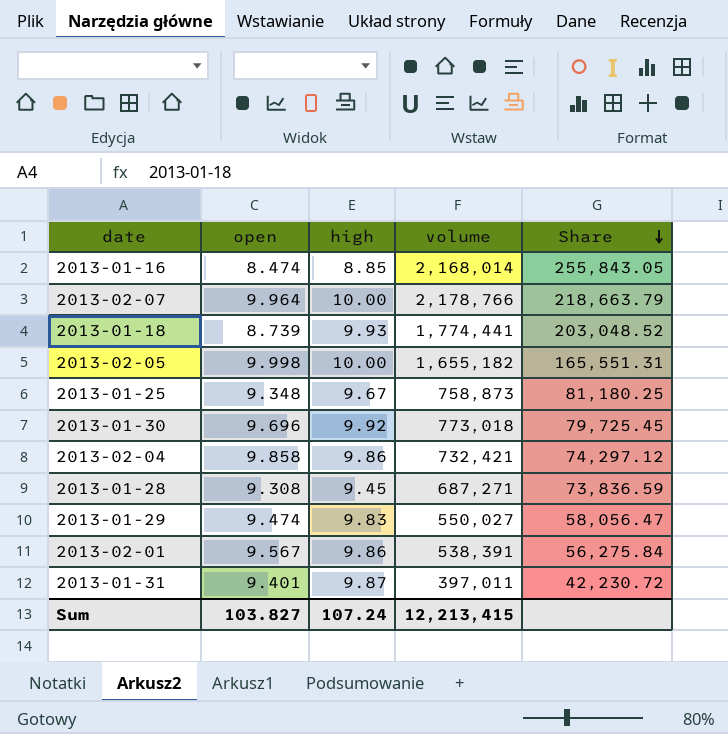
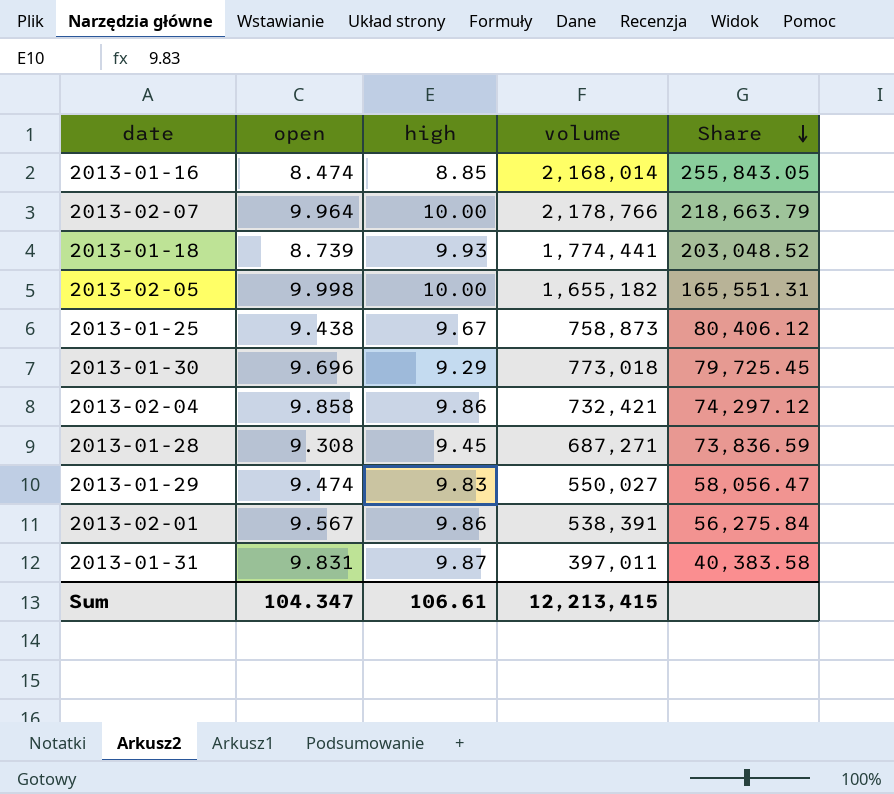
2013-01-25 | open: 9.348 -> 9.438
2013-01-25 | Share: 81,180.25 -> 80,406.12
2013-01-30 | high: 9.92 -> 9.29
2013-01-31 | open: 9.401 -> 9.831
2013-01-31 | Share: 42,230.72 -> 40,383.58
Sum | open: 103.827 -> 104.347
Sum | high: 107.24 -> 106.61

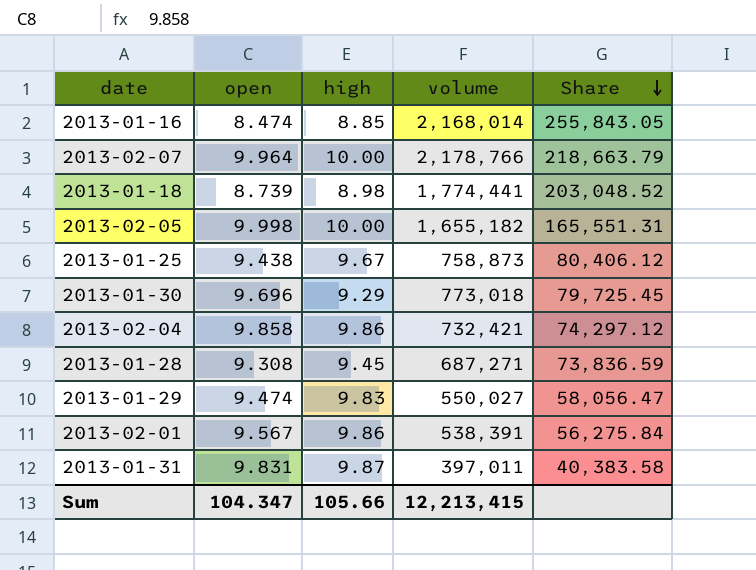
2013-01-18 | high: 9.93 -> 8.98
Sum | high: 106.61 -> 105.66

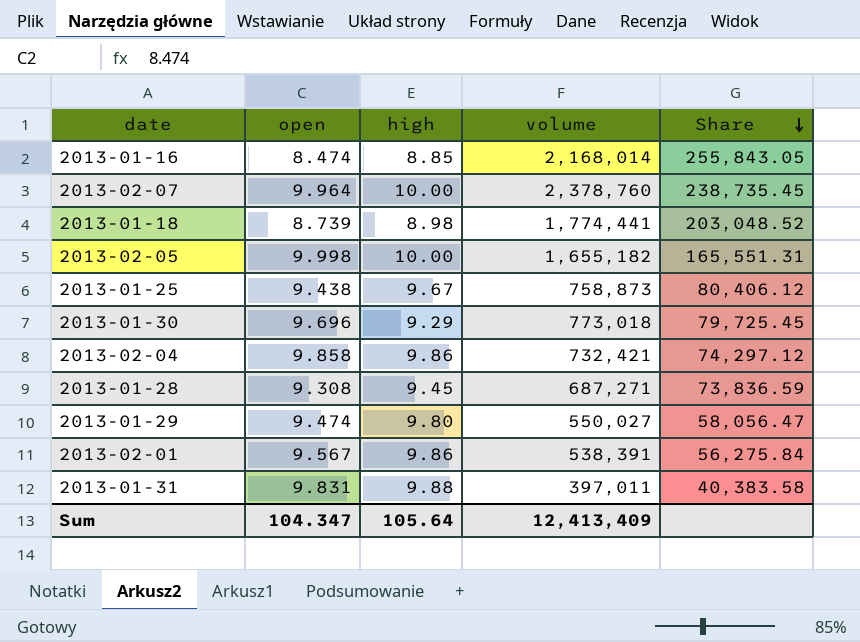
2013-02-07 | volume: 2,178,766 -> 2,378,760
2013-02-07 | Share: 218,663.79 -> 238,735.45
2013-01-29 | high: 9.83 -> 9.80
2013-01-31 | high: 9.87 -> 9.88
Sum | high: 105.66 -> 105.64
Sum | volume: 12,213,415 -> 12,413,409

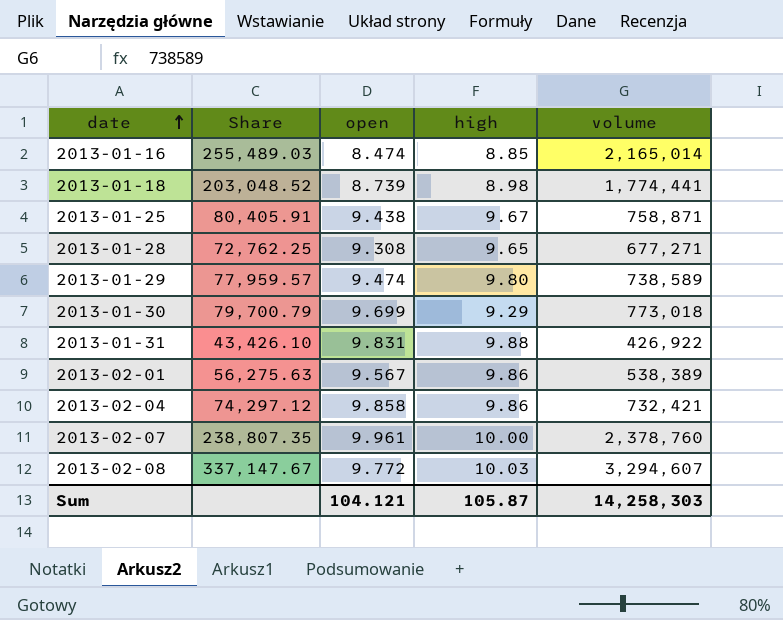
row order: Share descending -> date ascending
column Share | position: 5 -> 2
row 2013-02-05: 9.998 | 10.00 | 1,655,182 | 165,551.31 -> none
2013-01-16 | Share: 255,843.05 -> 255,489.03
2013-01-16 | volume: 2,168,014 -> 2,165,014
2013-01-25 | Share: 80,406.12 -> 80,405.91
2013-01-25 | volume: 758,873 -> 758,871
2013-01-28 | Share: 73,836.59 -> 72,762.25
2013-01-28 | high: 9.45 -> 9.65
2013-01-28 | volume: 687,271 -> 677,271
2013-01-29 | Share: 58,056.47 -> 77,959.57
2013-01-29 | volume: 550,027 -> 738,589
2013-01-30 | Share: 79,725.45 -> 79,700.79
2013-01-30 | open: 9.696 -> 9.699
2013-01-31 | Share: 40,383.58 -> 43,426.10
2013-01-31 | volume: 397,011 -> 426,922
2013-02-01 | Share: 56,275.84 -> 56,275.63
2013-02-01 | volume: 538,391 -> 538,389
2013-02-07 | Share: 238,735.45 -> 238,807.35
2013-02-07 | open: 9.964 -> 9.961
row 2013-02-08: none -> 337,147.67 | 9.772 | 10.03 | 3,294,607
Sum | open: 104.347 -> 104.121
Sum | high: 105.64 -> 105.87
Sum | volume: 12,413,409 -> 14,258,303

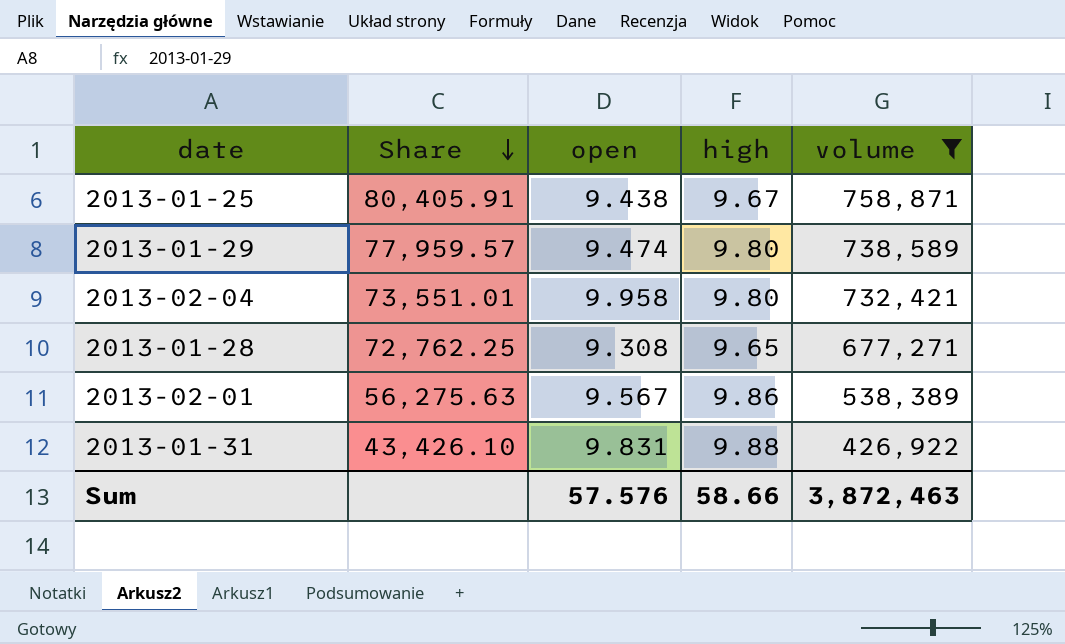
filter: none -> volume <= 758,871
row order: date ascending -> Share descending
2013-02-04 | Share: 74,297.12 -> 73,551.01
2013-02-04 | open: 9.858 -> 9.958
2013-02-04 | high: 9.86 -> 9.80
Sum | open: 104.121 -> 57.576
Sum | high: 105.87 -> 58.66
Sum | volume: 14,258,303 -> 3,872,463

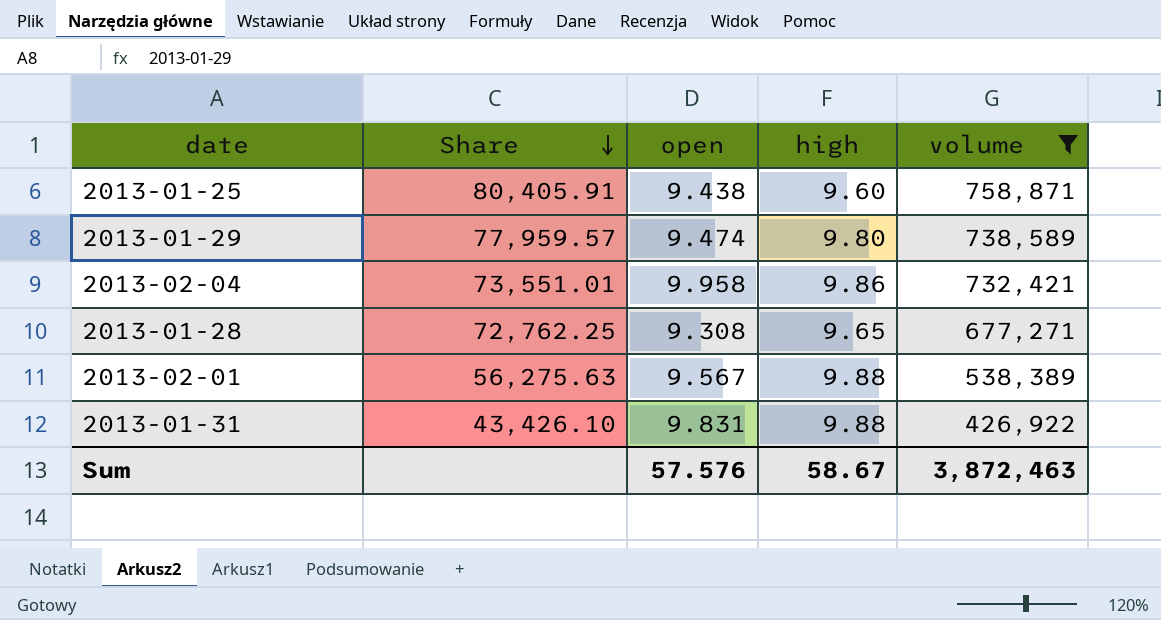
2013-01-25 | high: 9.67 -> 9.60
2013-02-04 | high: 9.80 -> 9.86
2013-02-01 | high: 9.86 -> 9.88
Sum | high: 58.66 -> 58.67

